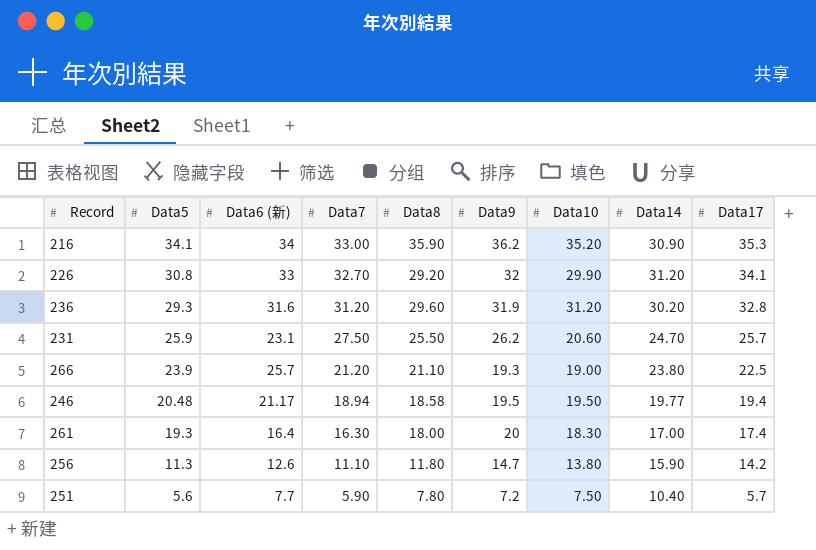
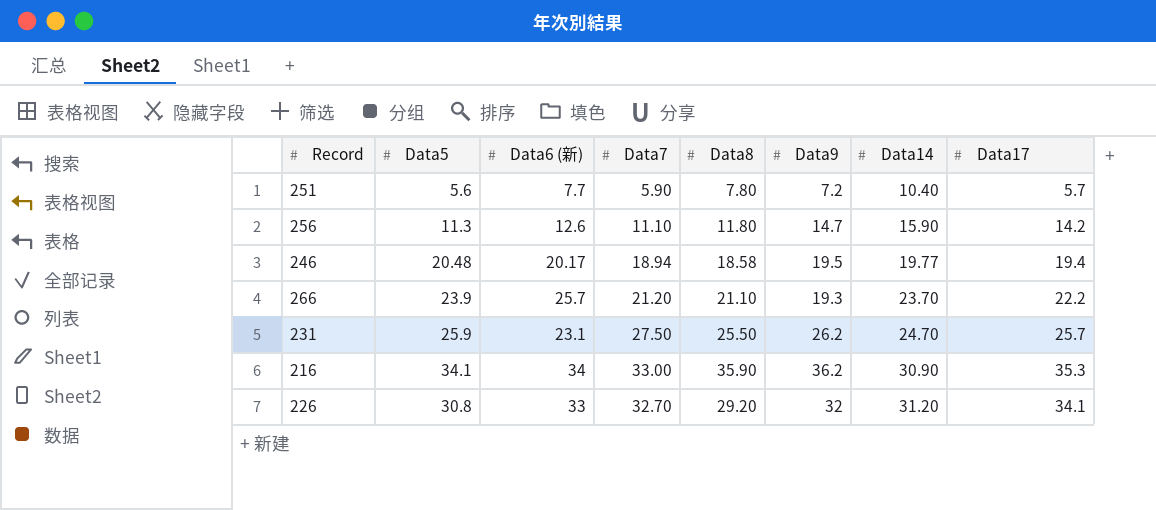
row order: Data5 descending -> Data14 ascending
column Data10 | position: 7 -> none
row 236: 29.3 | 31.6 | 31.20 | 29.60 | 31.9 | 31.20 | 30.20 | 32.8 -> none
row 261: 19.3 | 16.4 | 16.30 | 18.00 | 20 | 18.30 | 17.00 | 17.4 -> none
246 | Data6 (新): 21.17 -> 20.17
266 | Data14: 23.80 -> 23.70
266 | Data17: 22.5 -> 22.2

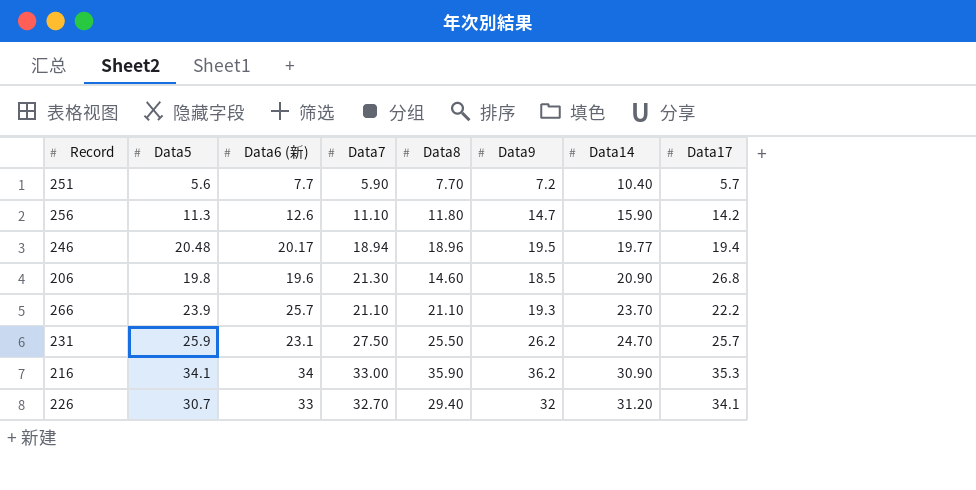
251 | Data8: 7.80 -> 7.70
246 | Data8: 18.58 -> 18.96
row 206: none -> 19.8 | 19.6 | 21.30 | 14.60 | 18.5 | 20.90 | 26.8
266 | Data7: 21.20 -> 21.10
226 | Data5: 30.8 -> 30.7
226 | Data8: 29.20 -> 29.40

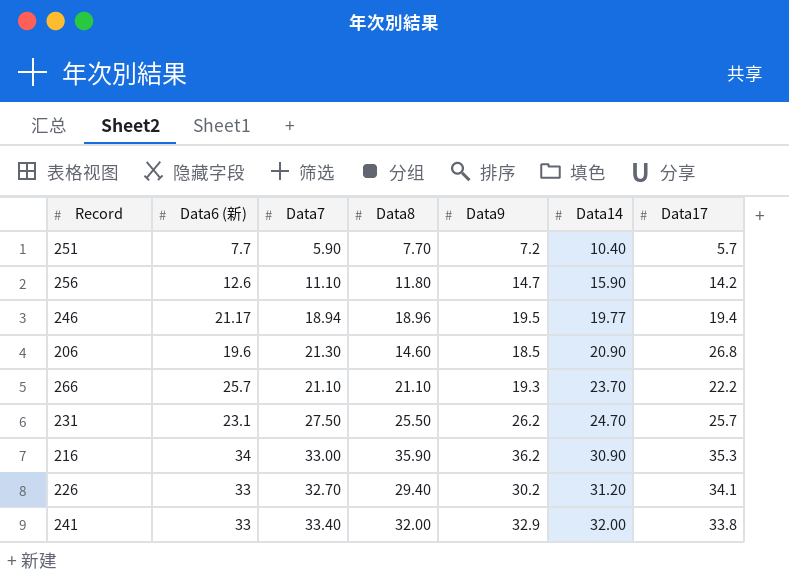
column Data5 | position: 2 -> none
246 | Data6 (新): 20.17 -> 21.17
226 | Data9: 32 -> 30.2
row 241: none -> 33 | 33.40 | 32.00 | 32.9 | 32.00 | 33.8

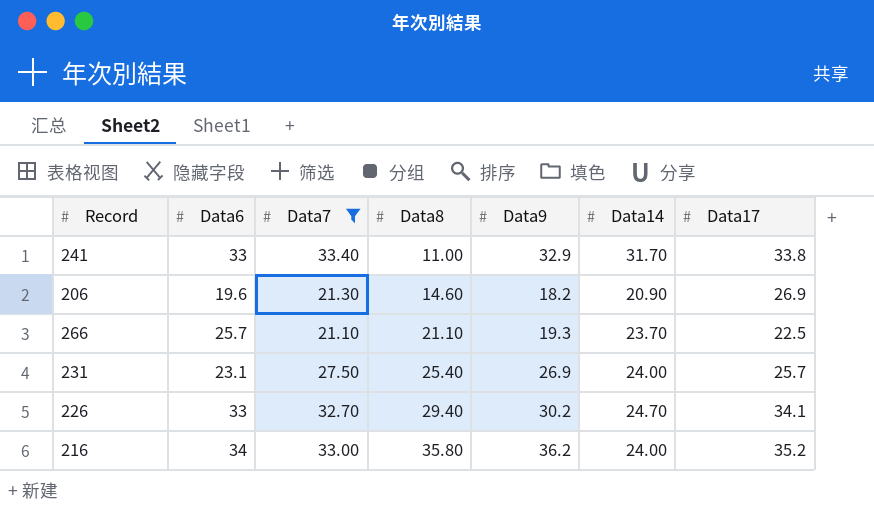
filter: none -> Data7 >= 21.10
row order: Data14 ascending -> Data8 ascending
column name: Data6 (新) -> Data6
241 | Data8: 32.00 -> 11.00
241 | Data14: 32.00 -> 31.70
206 | Data9: 18.5 -> 18.2
206 | Data17: 26.8 -> 26.9
266 | Data17: 22.2 -> 22.5
231 | Data8: 25.50 -> 25.40
231 | Data9: 26.2 -> 26.9
231 | Data14: 24.70 -> 24.00
226 | Data14: 31.20 -> 24.70
216 | Data8: 35.90 -> 35.80
216 | Data14: 30.90 -> 24.00
216 | Data17: 35.3 -> 35.2

